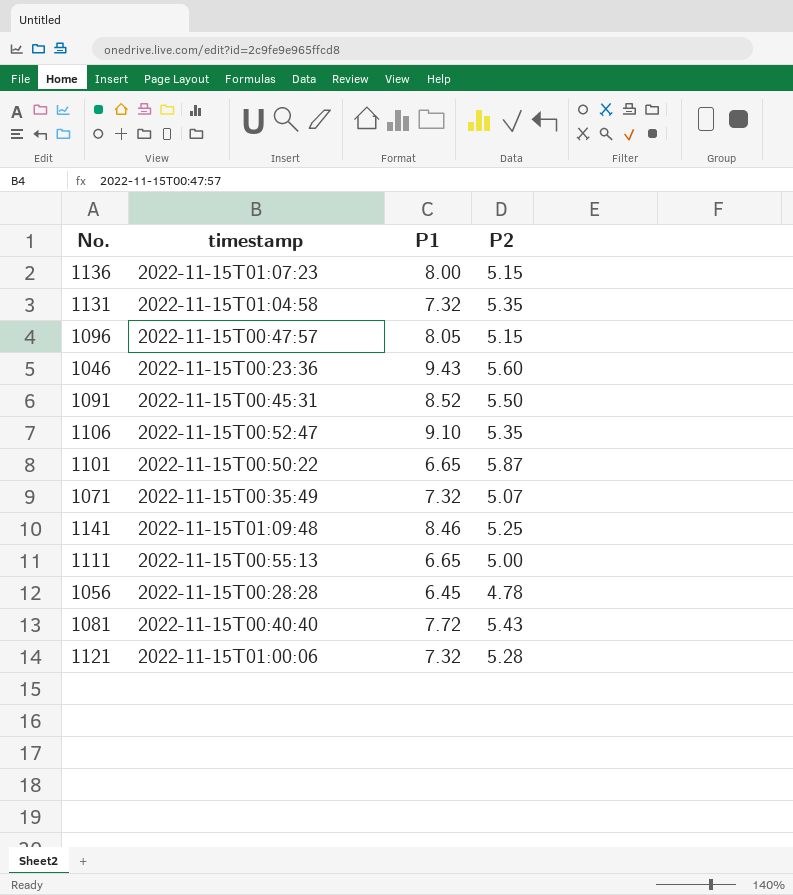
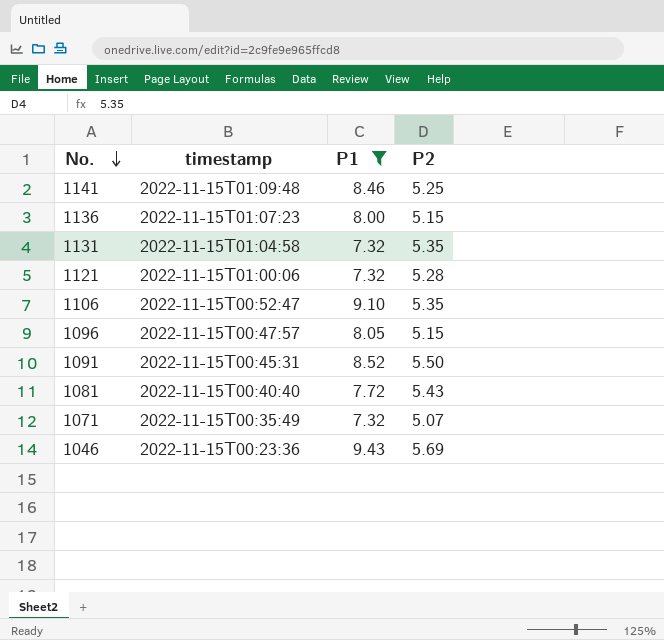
filter: none -> P1 >= 7.32
row order: none -> No. descending
1046 | P2: 5.60 -> 5.69

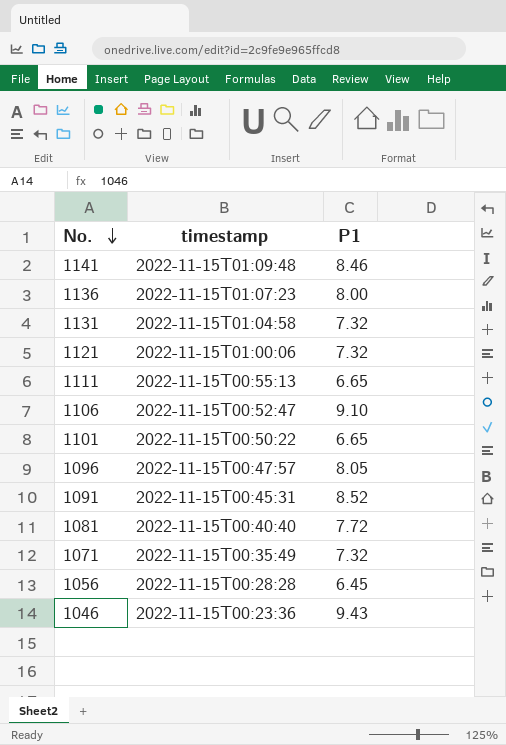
filter: P1 >= 7.32 -> none
column P2 | position: 4 -> none

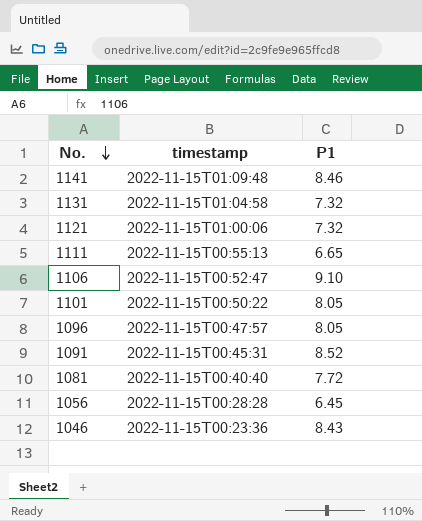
row 1136: 2022-11-15T01:07:23 | 8.00 -> none
row 1071: 2022-11-15T00:35:49 | 7.32 -> none
1101 | P1: 6.65 -> 8.05
1046 | P1: 9.43 -> 8.43

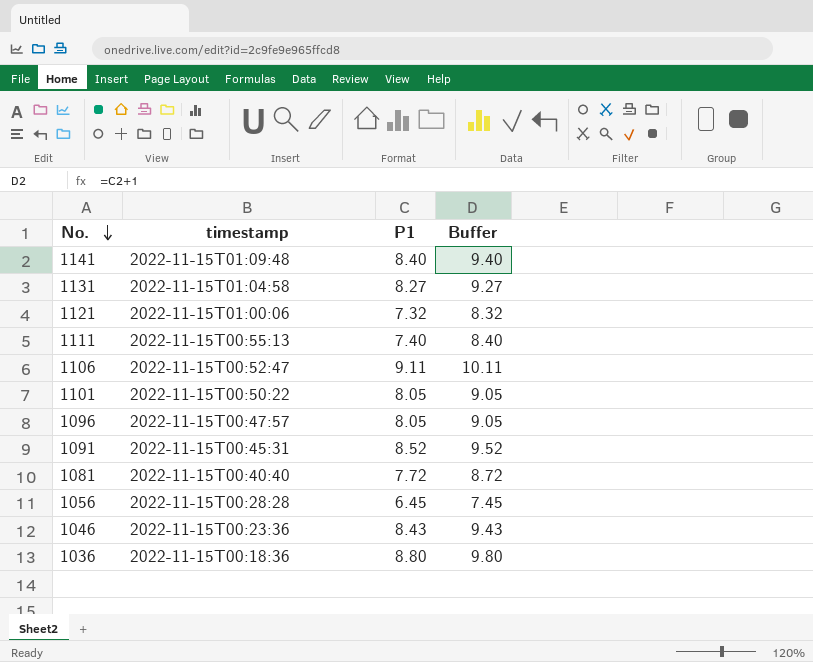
column Buffer | formula: none -> [P1] + 1
1141 | P1: 8.46 -> 8.40
1131 | P1: 7.32 -> 8.27
1111 | P1: 6.65 -> 7.40
1106 | P1: 9.10 -> 9.11
row 1036: none -> 2022-11-15T00:18:36 | 8.80 | 9.80

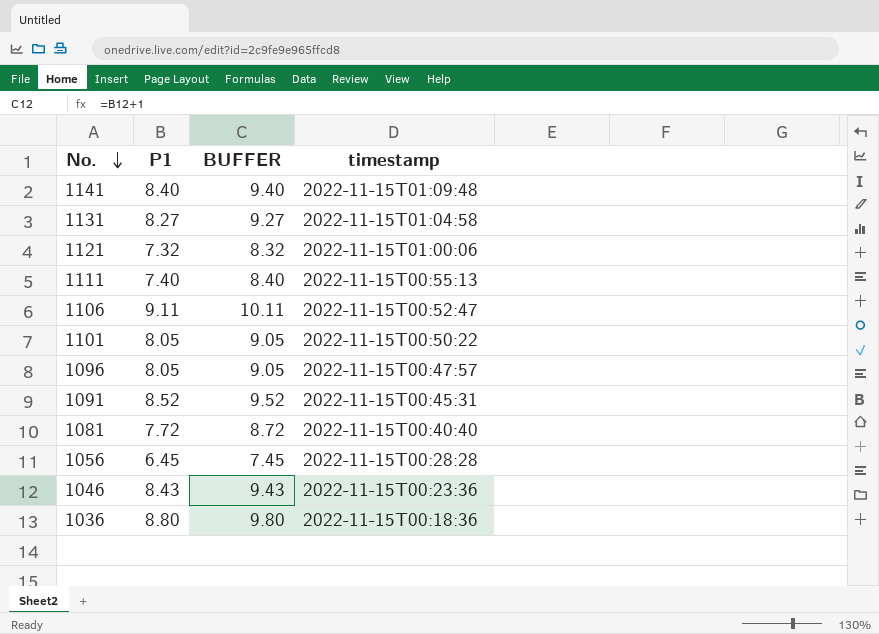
column name: Buffer -> BUFFER
column timestamp | position: 2 -> 4

